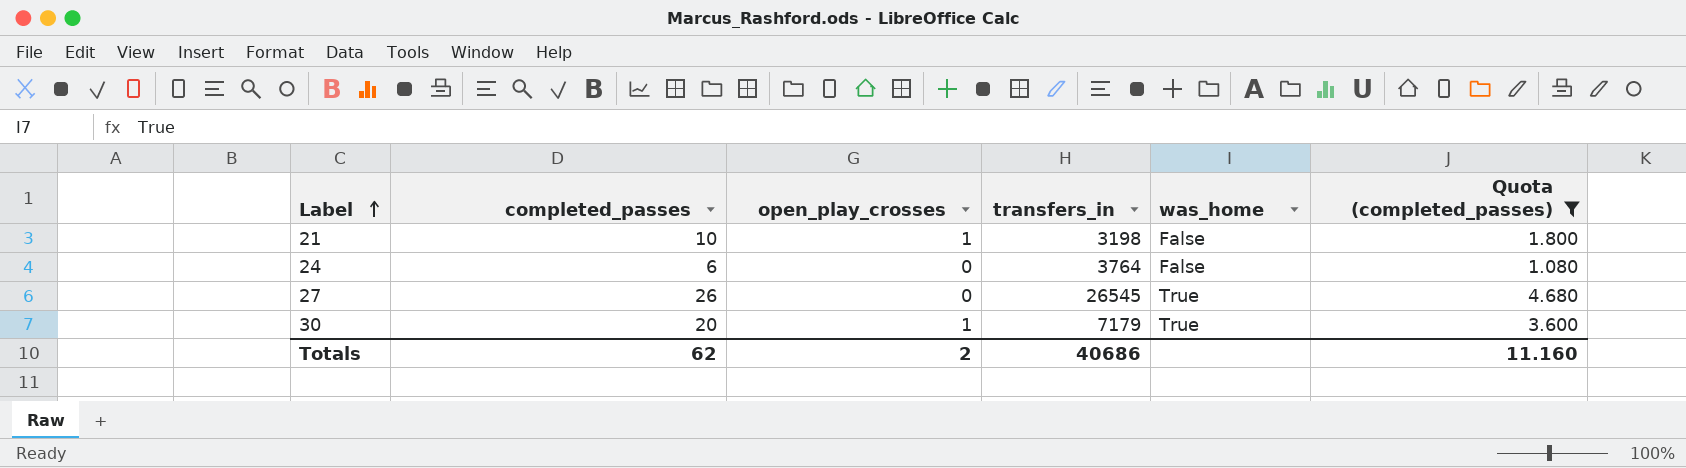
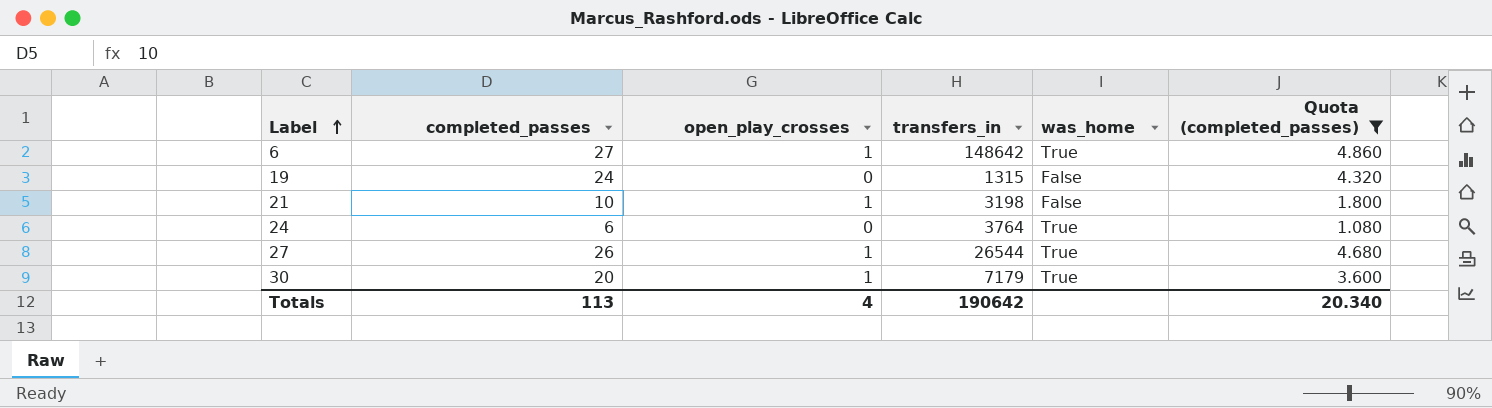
row 6: none -> 27 | 1 | 148642 | True | 4.860
row 19: none -> 24 | 0 | 1315 | False | 4.320
24 | was_home: False -> True
27 | open_play_crosses: 0 -> 1
27 | transfers_in: 26545 -> 26544
Totals | completed_passes: 62 -> 113
Totals | open_play_crosses: 2 -> 4
Totals | transfers_in: 40686 -> 190642
Totals | Quota (completed_passes): 11.160 -> 20.340

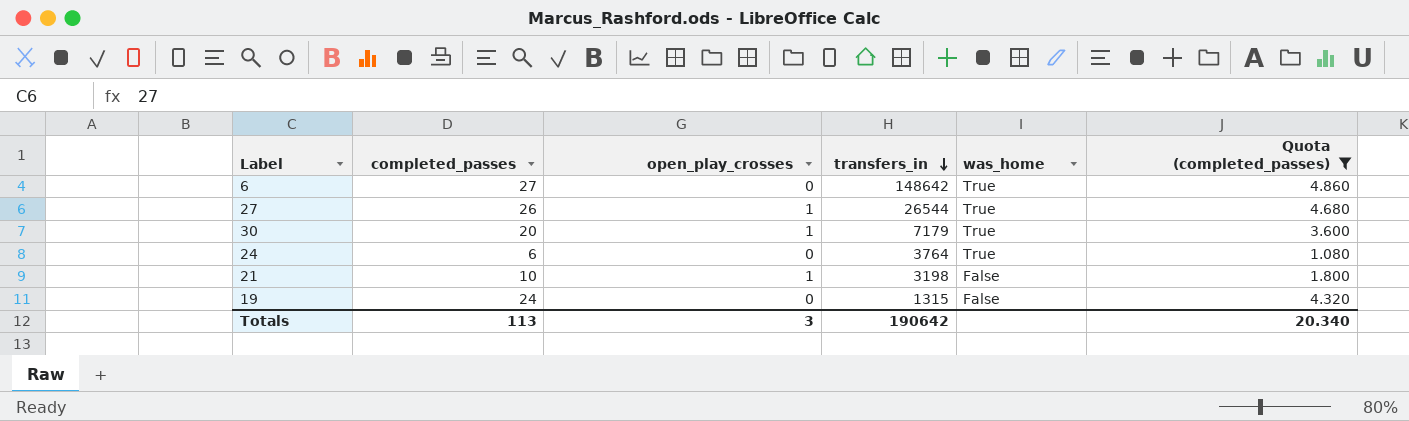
row order: Label ascending -> transfers_in descending
6 | open_play_crosses: 1 -> 0
Totals | open_play_crosses: 4 -> 3

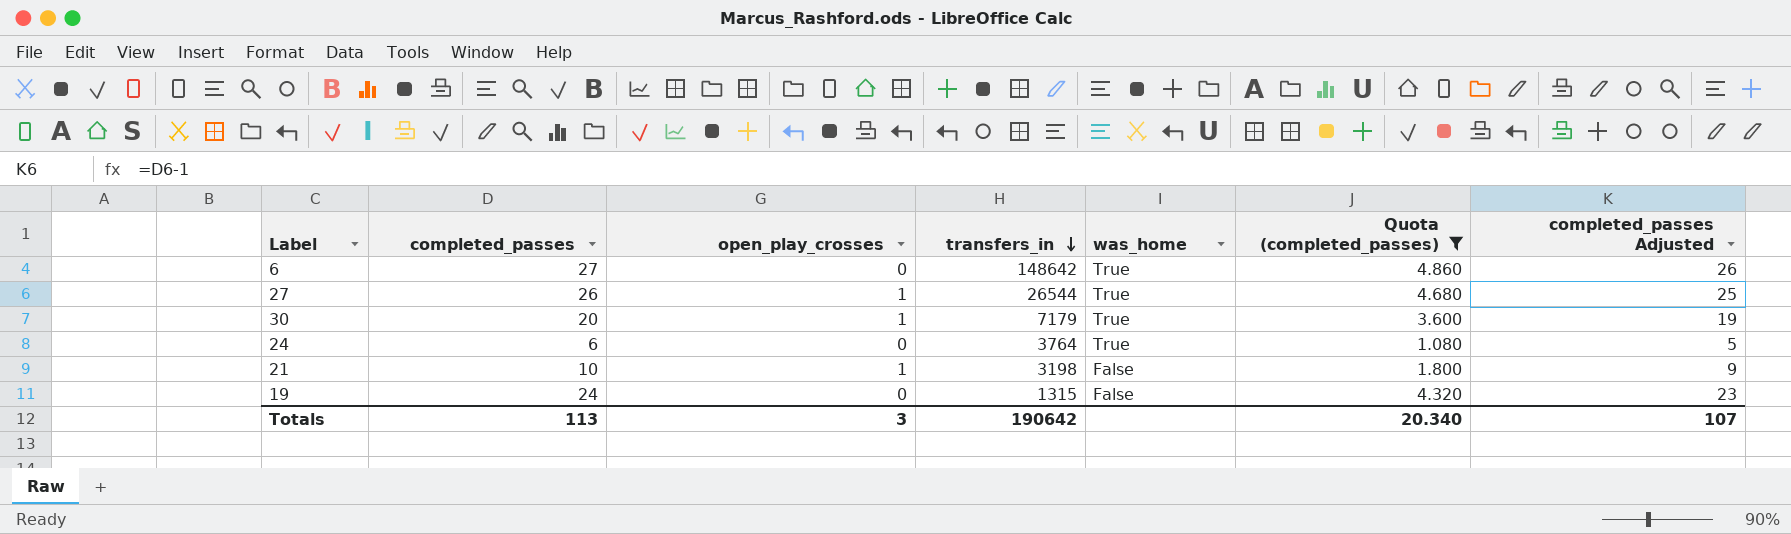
column completed_passes Adjusted | formula: none -> [completed_passes] - 1

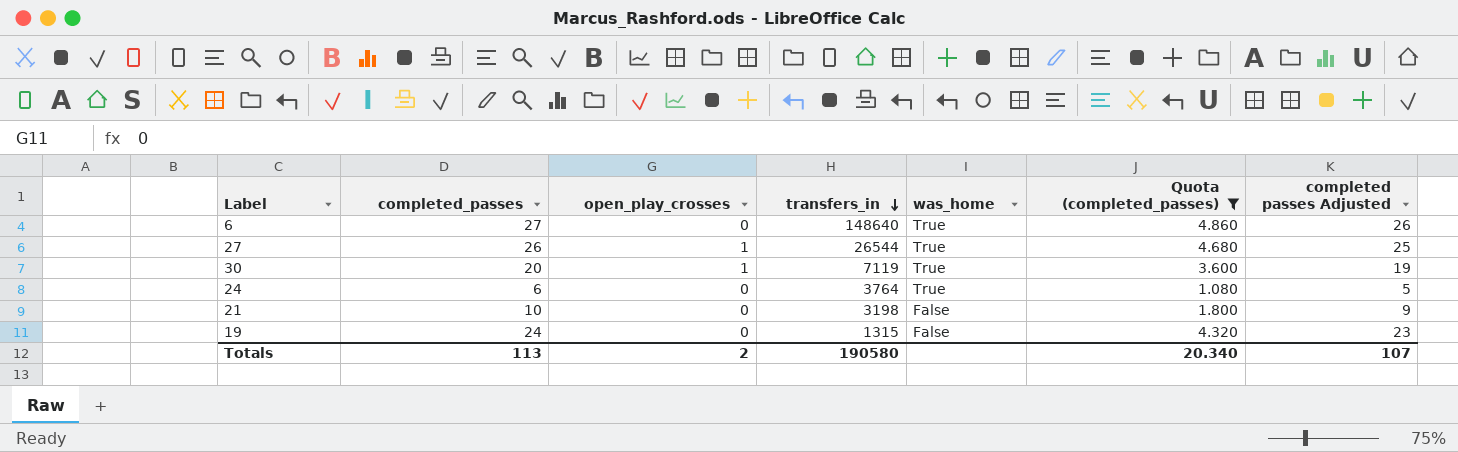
column name: completed_passes Adjusted -> completed passes Adjusted
6 | transfers_in: 148642 -> 148640
30 | transfers_in: 7179 -> 7119
21 | open_play_crosses: 1 -> 0
Totals | open_play_crosses: 3 -> 2
Totals | transfers_in: 190642 -> 190580

